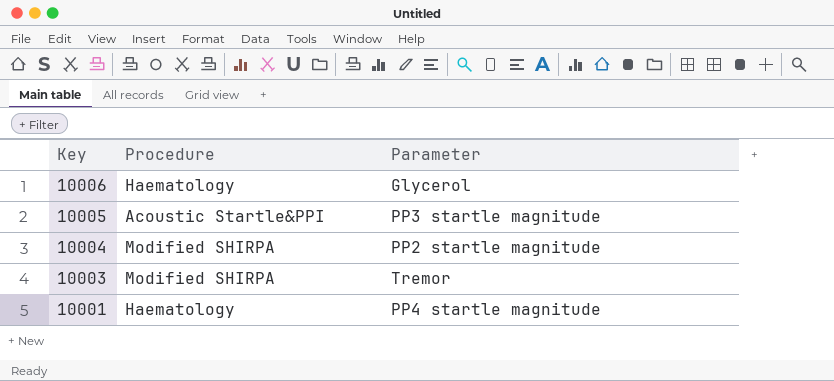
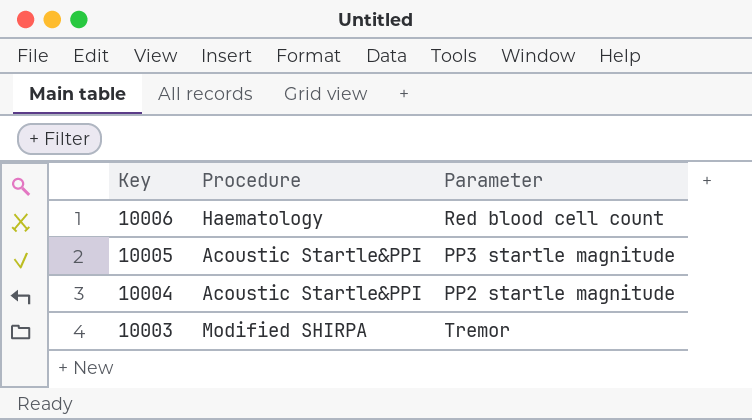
row 10001: Haematology | PP4 startle magnitude -> none
10006 | Parameter: Glycerol -> Red blood cell count
10004 | Procedure: Modified SHIRPA -> Acoustic Startle&PPI

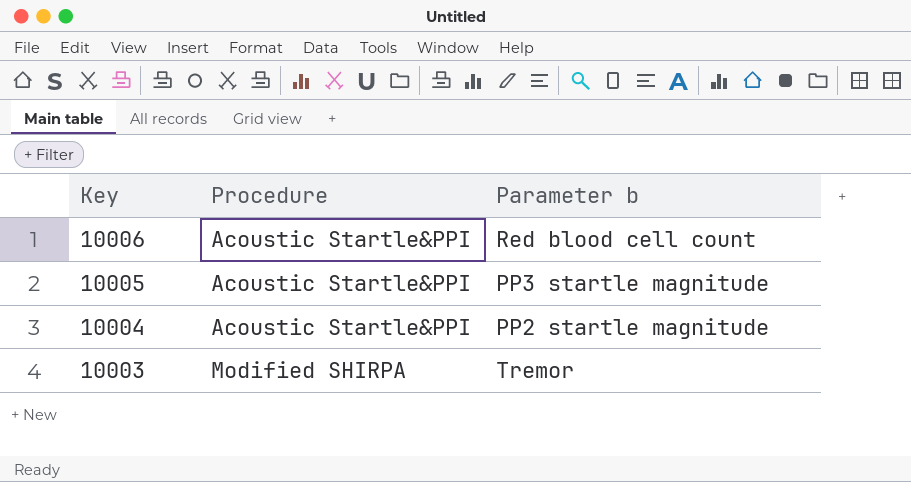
column name: Parameter -> Parameter b
10006 | Procedure: Haematology -> Acoustic Startle&PPI

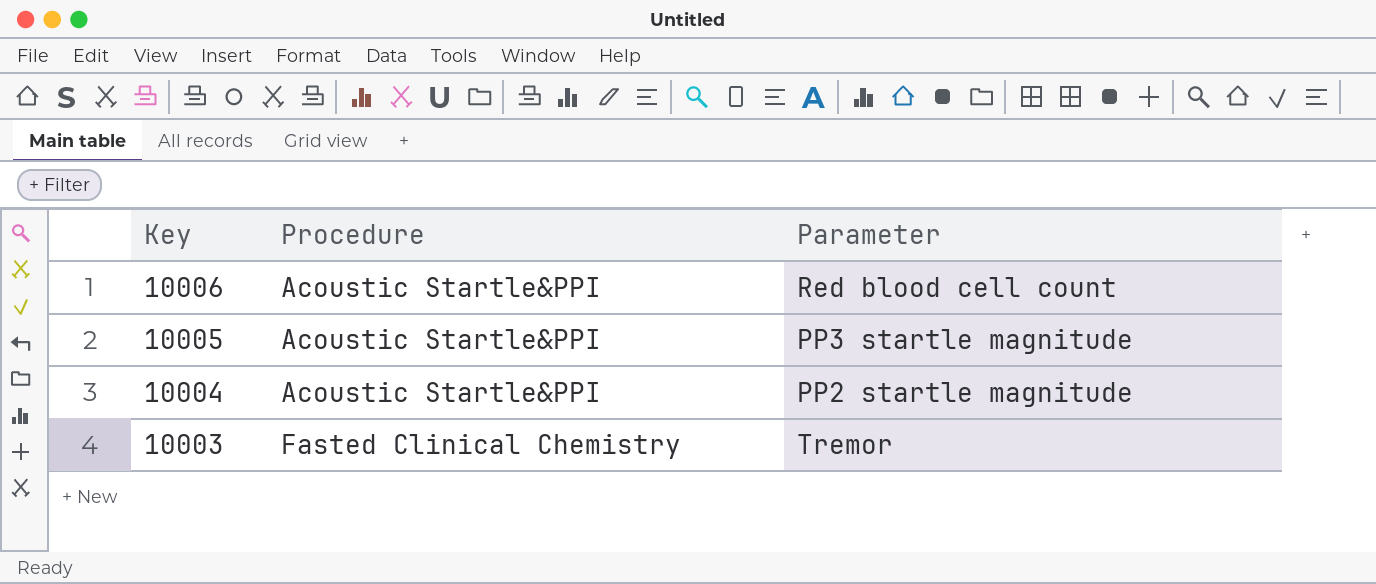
column name: Parameter b -> Parameter
10003 | Procedure: Modified SHIRPA -> Fasted Clinical Chemistry

